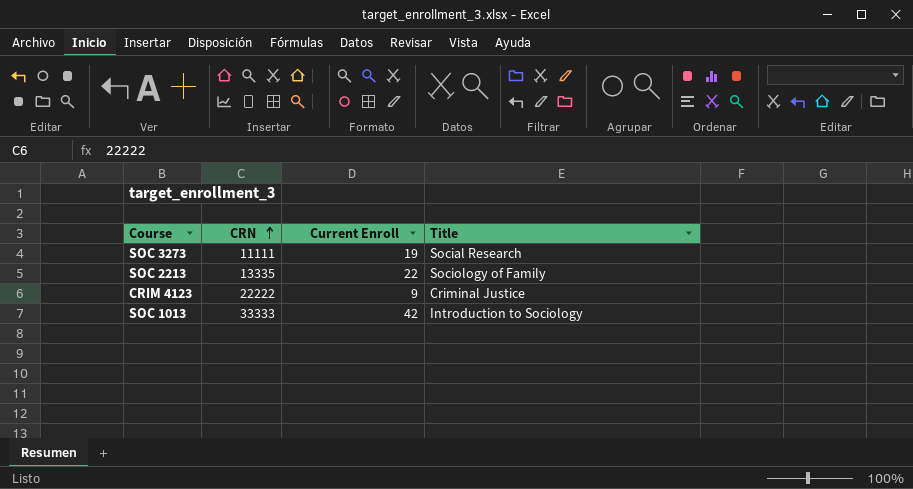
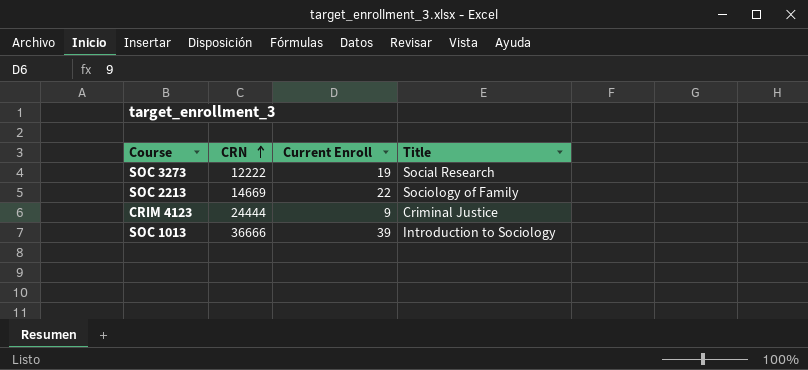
SOC 3273 | CRN: 11111 -> 12222
SOC 2213 | CRN: 13335 -> 14669
CRIM 4123 | CRN: 22222 -> 24444
SOC 1013 | CRN: 33333 -> 36666
SOC 1013 | Current Enroll: 42 -> 39

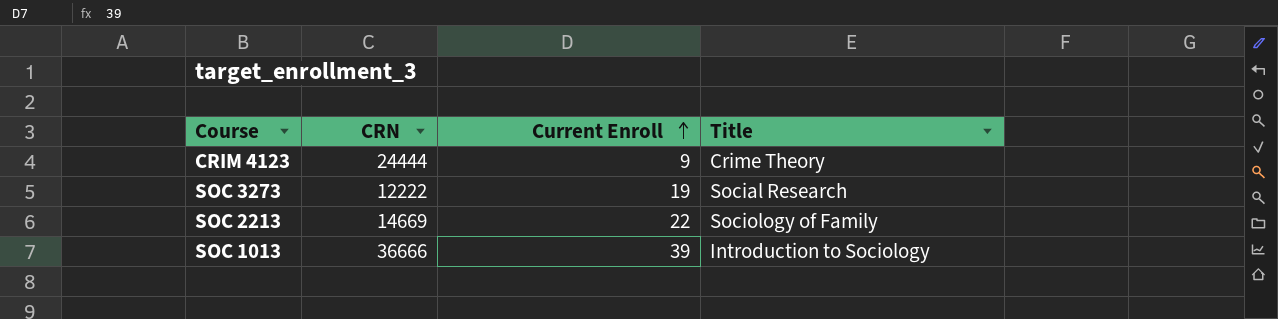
row order: CRN ascending -> Current Enroll ascending
CRIM 4123 | Title: Criminal Justice -> Crime Theory

